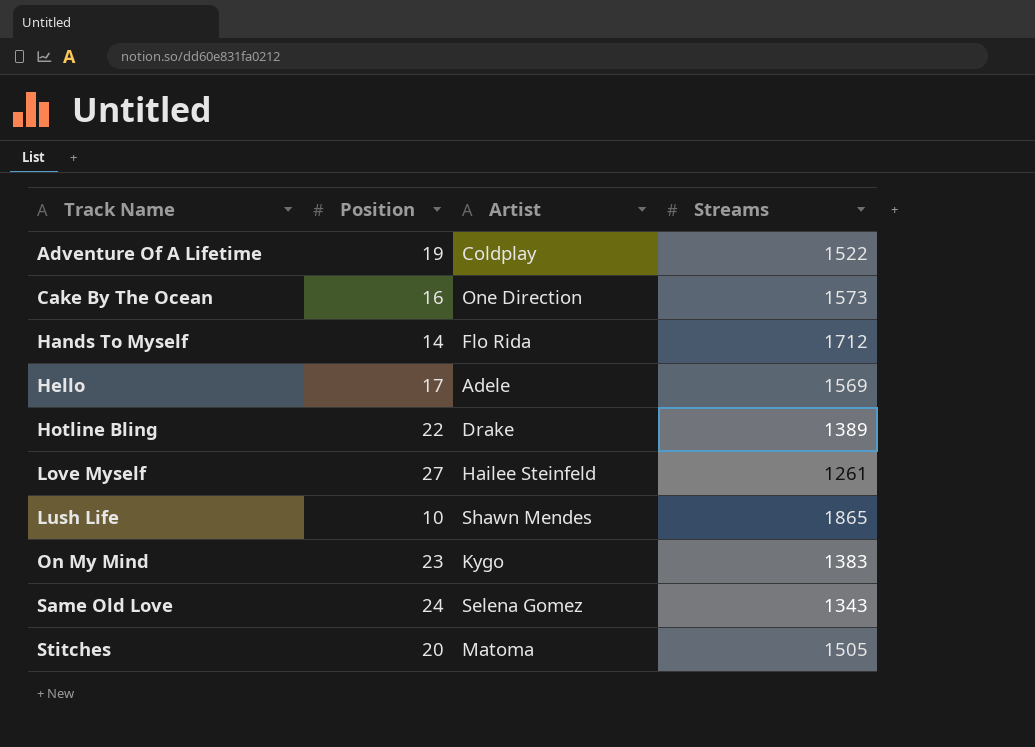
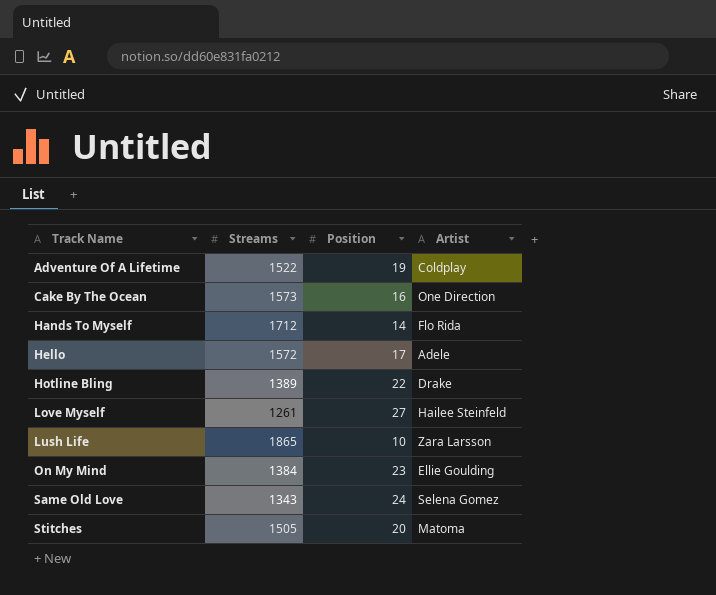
column Streams | position: 4 -> 2
Hello | Streams: 1569 -> 1572
Lush Life | Artist: Shawn Mendes -> Zara Larsson
On My Mind | Streams: 1383 -> 1384
On My Mind | Artist: Kygo -> Ellie Goulding

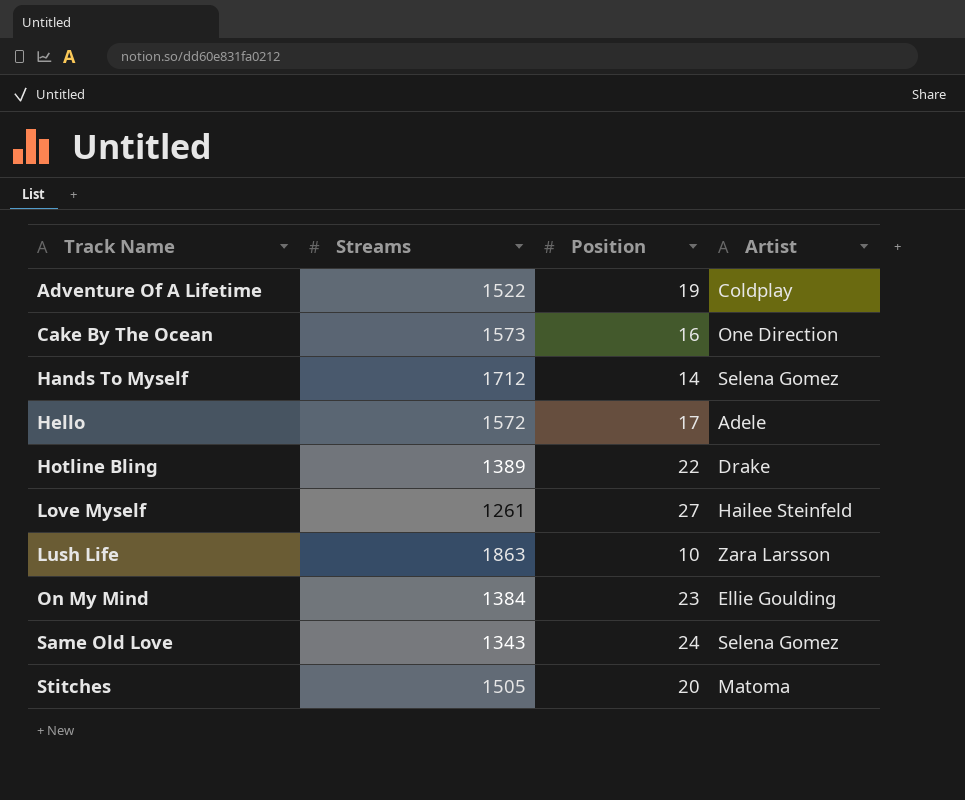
Hands To Myself | Artist: Flo Rida -> Selena Gomez
Lush Life | Streams: 1865 -> 1863

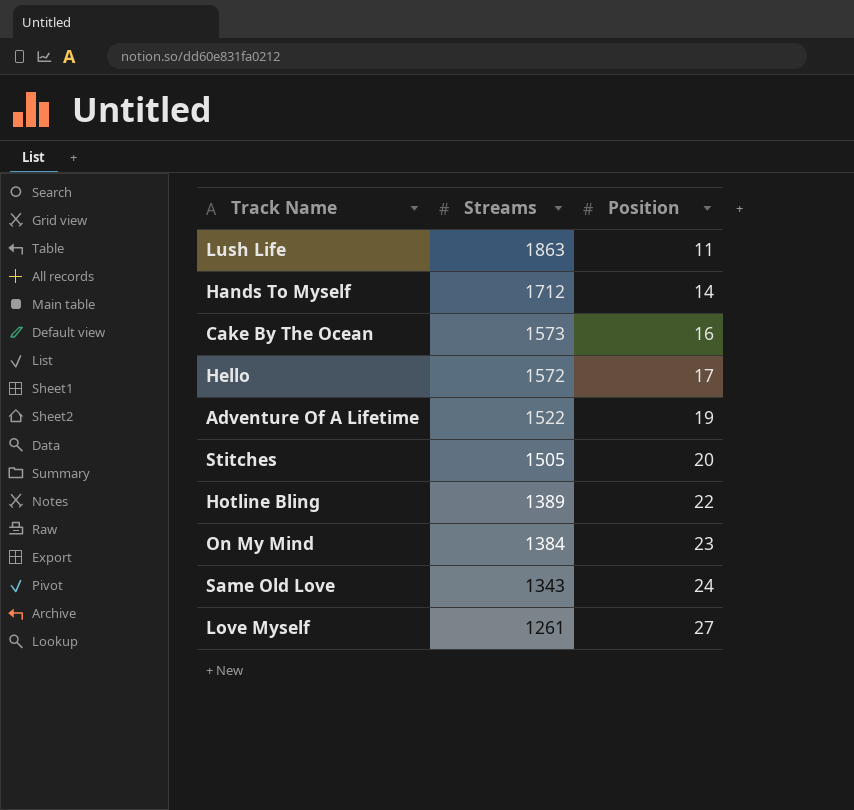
row order: Track Name ascending -> Streams descending
column Artist | position: 4 -> none
Lush Life | Position: 10 -> 11

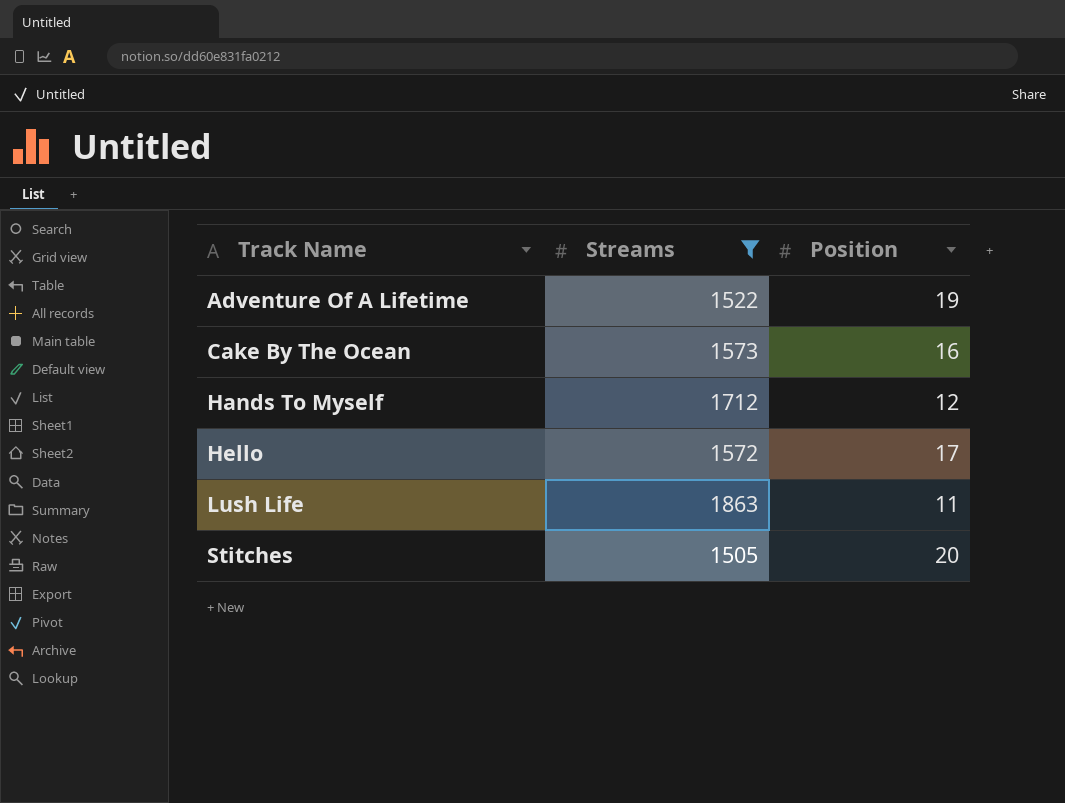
filter: none -> Streams >= 1505
row order: Streams descending -> Track Name ascending
Hands To Myself | Position: 14 -> 12

